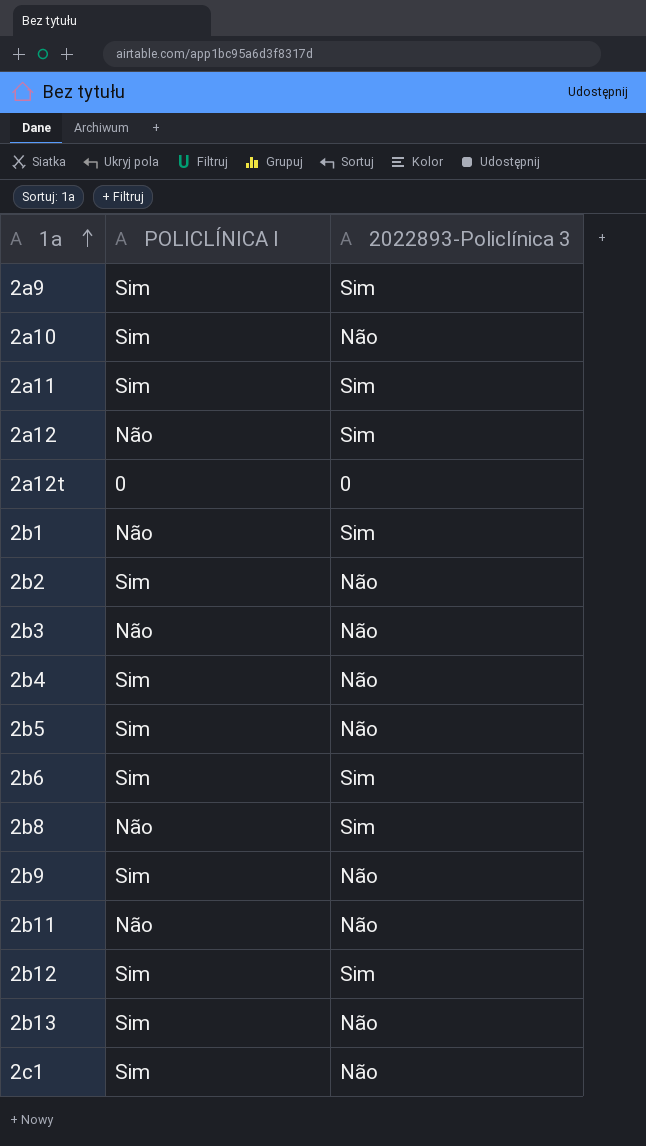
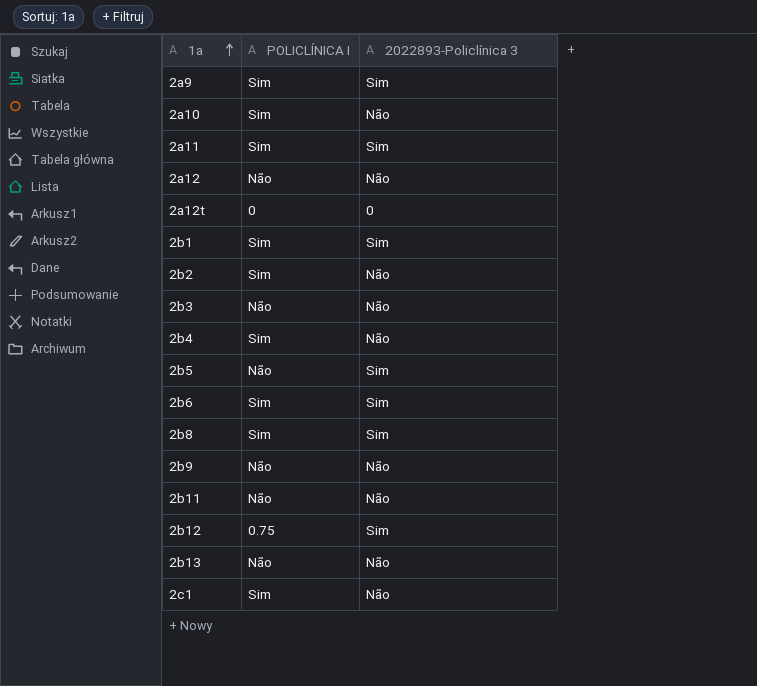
2a12 | 2022893-Policlínica 3: Sim -> Não
2b1 | POLICLÍNICA I: Não -> Sim
2b5 | POLICLÍNICA I: Sim -> Não
2b5 | 2022893-Policlínica 3: Não -> Sim
2b8 | POLICLÍNICA I: Não -> Sim
2b9 | POLICLÍNICA I: Sim -> Não
2b12 | POLICLÍNICA I: Sim -> 0.75
2b13 | POLICLÍNICA I: Sim -> Não

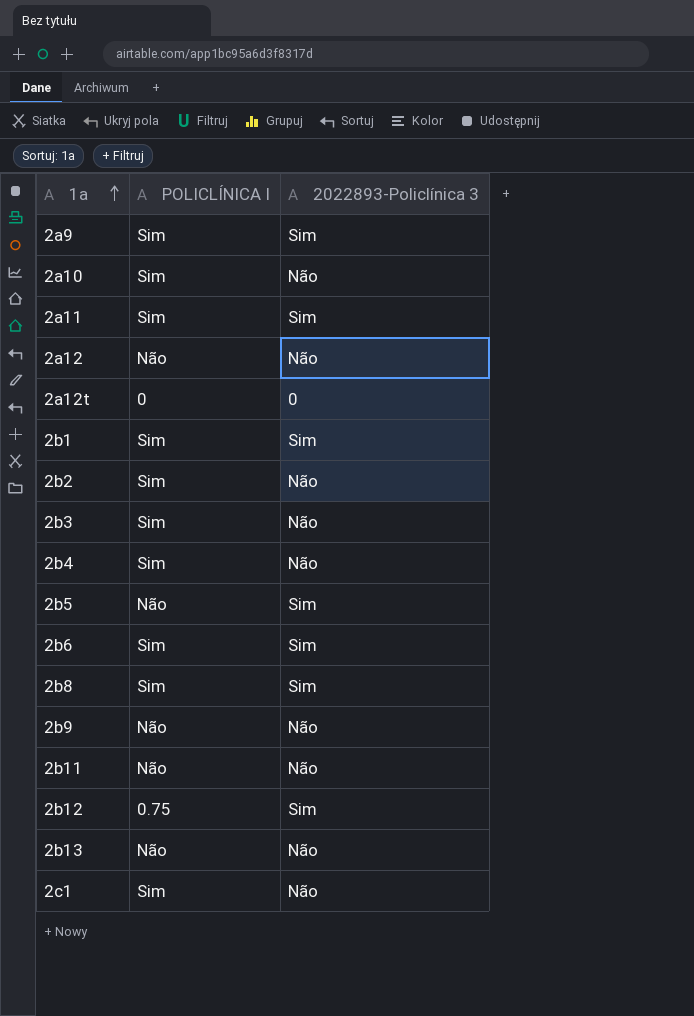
2b3 | POLICLÍNICA I: Não -> Sim

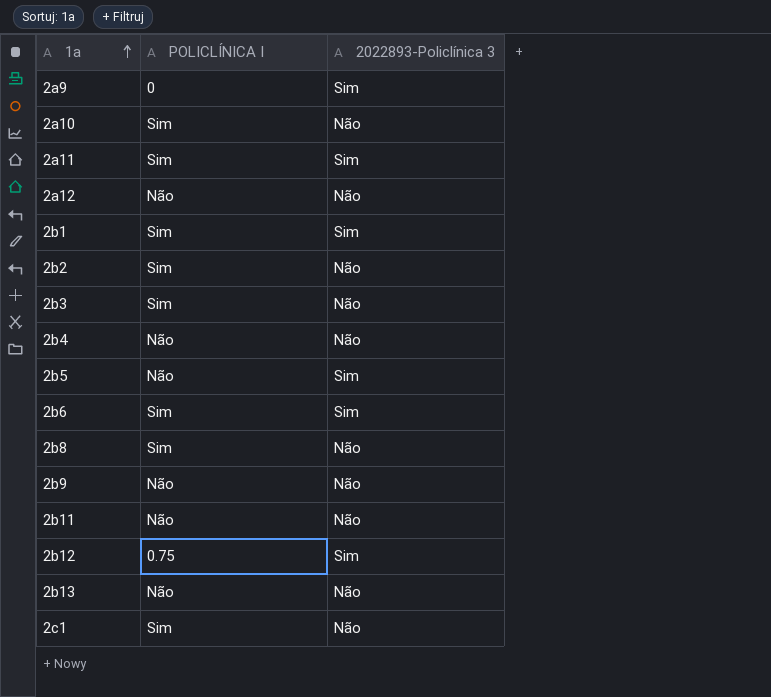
row 2a12t: 0 | 0 -> none
2a9 | POLICLÍNICA I: Sim -> 0
2b4 | POLICLÍNICA I: Sim -> Não
2b8 | 2022893-Policlínica 3: Sim -> Não

